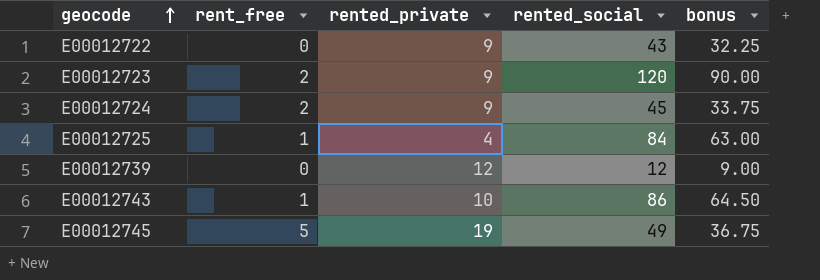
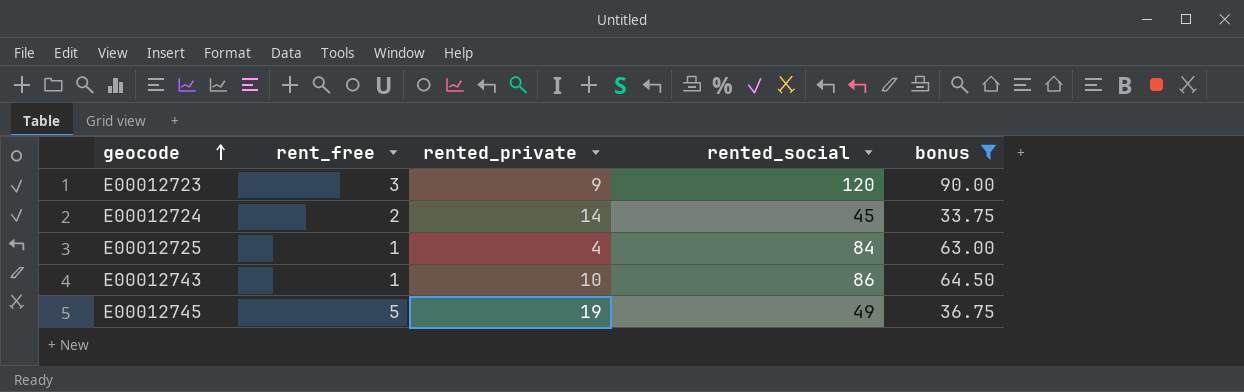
filter: none -> bonus >= 33.75
E00012723 | rent_free: 2 -> 3
E00012724 | rented_private: 9 -> 14

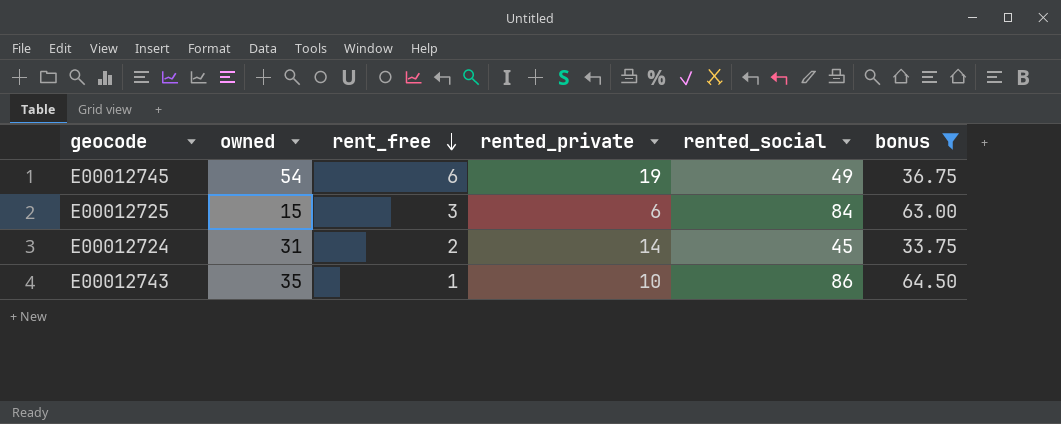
row order: geocode ascending -> rent_free descending
column owned | position: none -> 2
row E00012723: 3 | 9 | 120 | 90.00 -> none
E00012745 | rent_free: 5 -> 6
E00012725 | rent_free: 1 -> 3
E00012725 | rented_private: 4 -> 6

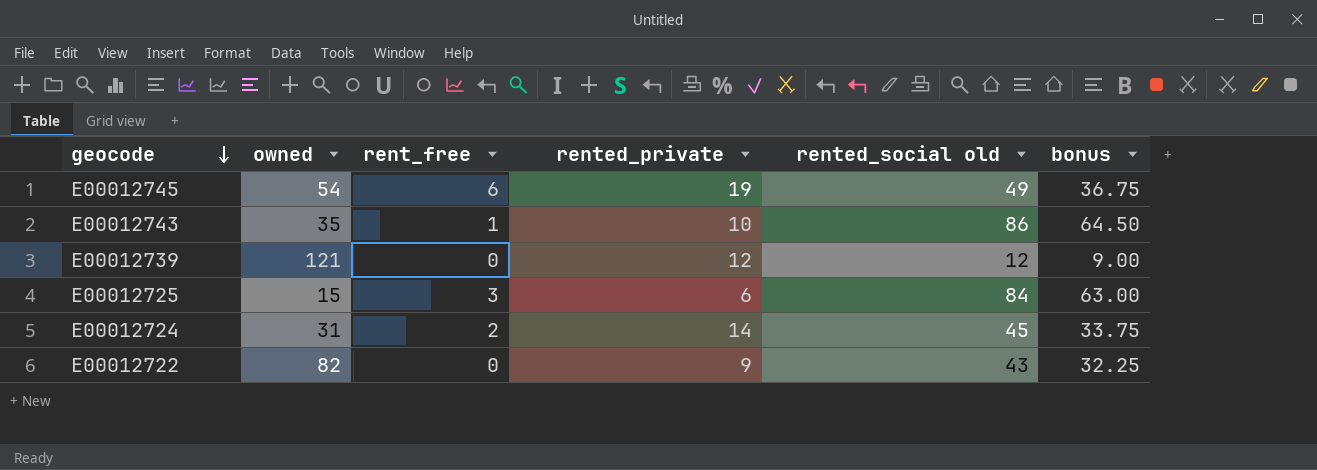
filter: bonus >= 33.75 -> none
row order: rent_free descending -> geocode descending
column name: rented_social -> rented_social old

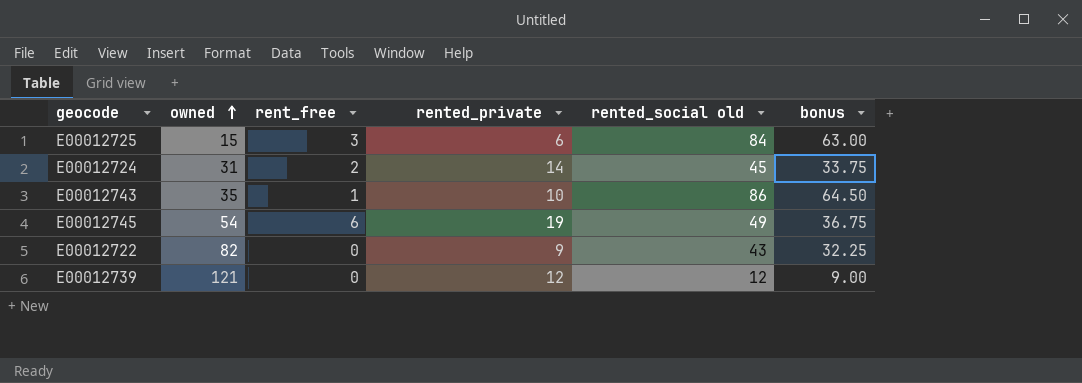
row order: geocode descending -> owned ascending

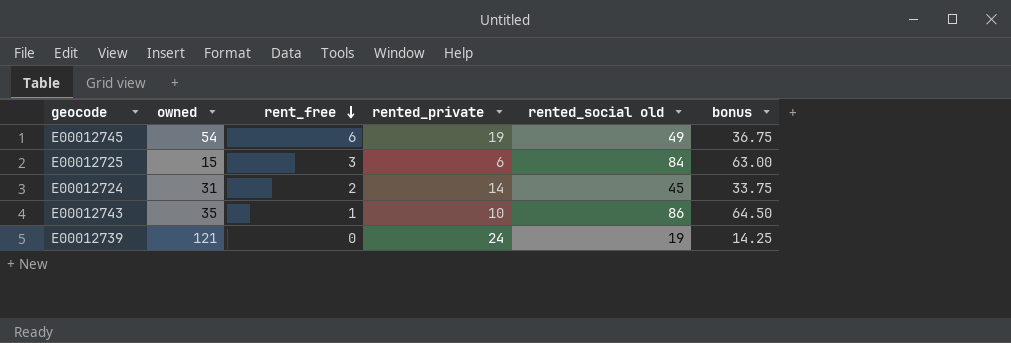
row order: owned ascending -> rent_free descending
row E00012722: 82 | 0 | 9 | 43 | 32.25 -> none
E00012739 | rented_private: 12 -> 24
E00012739 | rented_social old: 12 -> 19
E00012739 | bonus: 9.00 -> 14.25

